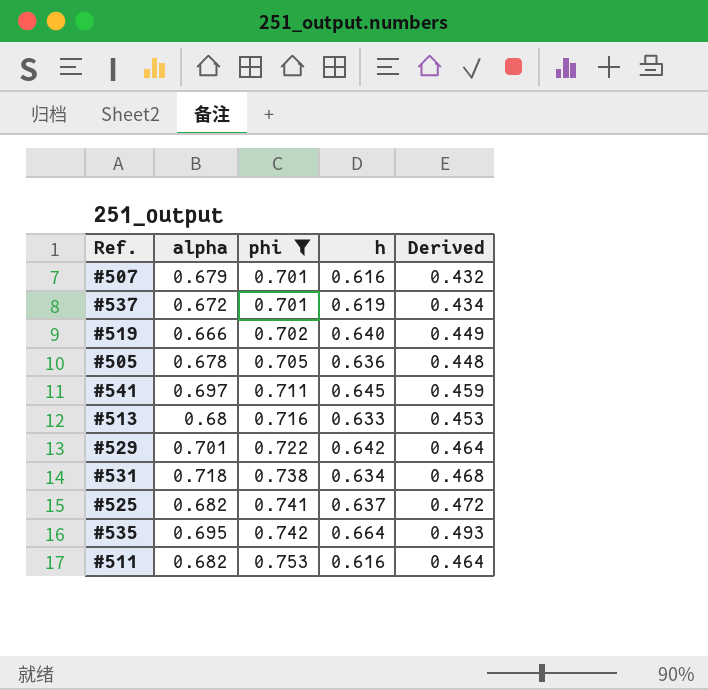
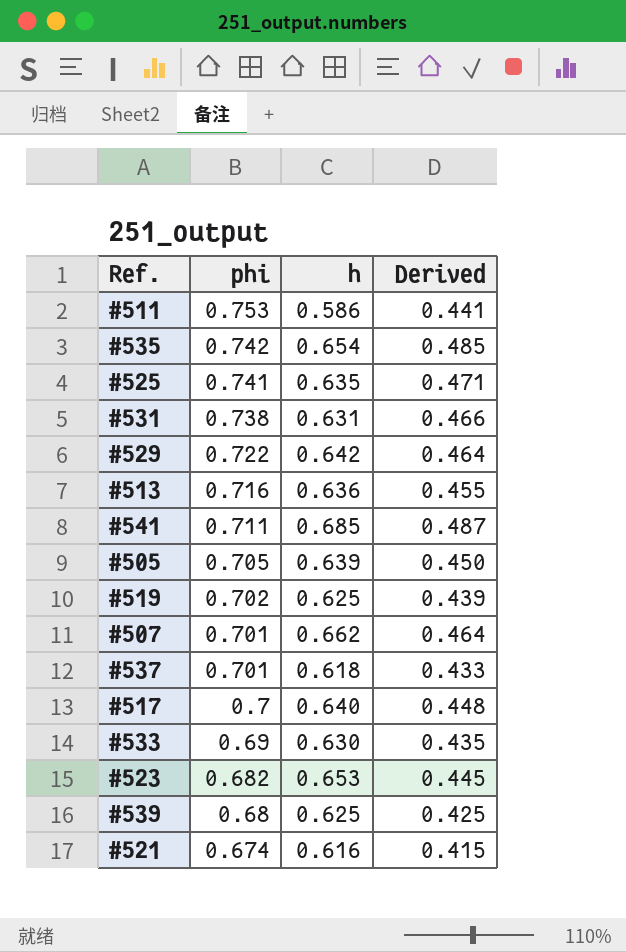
filter: phi >= 0.701 -> none
row order: phi ascending -> phi descending
column alpha | position: 2 -> none
#511 | h: 0.616 -> 0.586
#511 | Derived: 0.464 -> 0.441
#535 | h: 0.664 -> 0.654
#535 | Derived: 0.493 -> 0.485
#525 | h: 0.637 -> 0.635
#525 | Derived: 0.472 -> 0.471
#531 | h: 0.634 -> 0.631
#531 | Derived: 0.468 -> 0.466
#513 | h: 0.633 -> 0.636
#513 | Derived: 0.453 -> 0.455
#541 | h: 0.645 -> 0.685
#541 | Derived: 0.459 -> 0.487
#505 | h: 0.636 -> 0.639
#505 | Derived: 0.448 -> 0.450
#519 | h: 0.640 -> 0.625
#519 | Derived: 0.449 -> 0.439
#507 | h: 0.616 -> 0.662
#507 | Derived: 0.432 -> 0.464
#537 | h: 0.619 -> 0.618
#537 | Derived: 0.434 -> 0.433

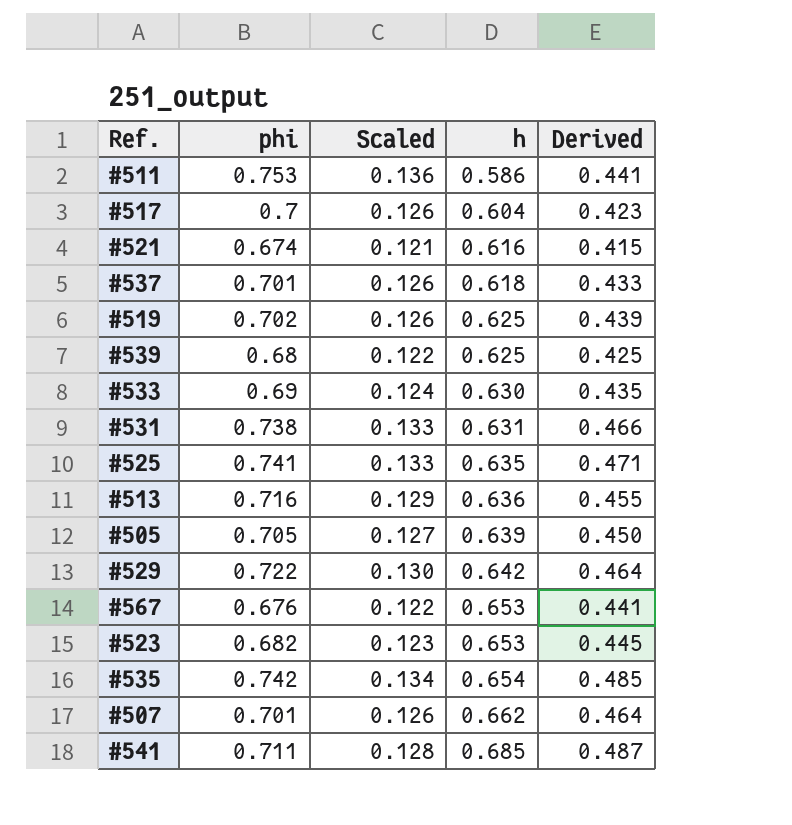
row order: phi descending -> h ascending
column Scaled | formula: none -> [phi] * 0.18
#517 | h: 0.640 -> 0.604
#517 | Derived: 0.448 -> 0.423
row #567: none -> 0.676 | 0.122 | 0.653 | 0.441

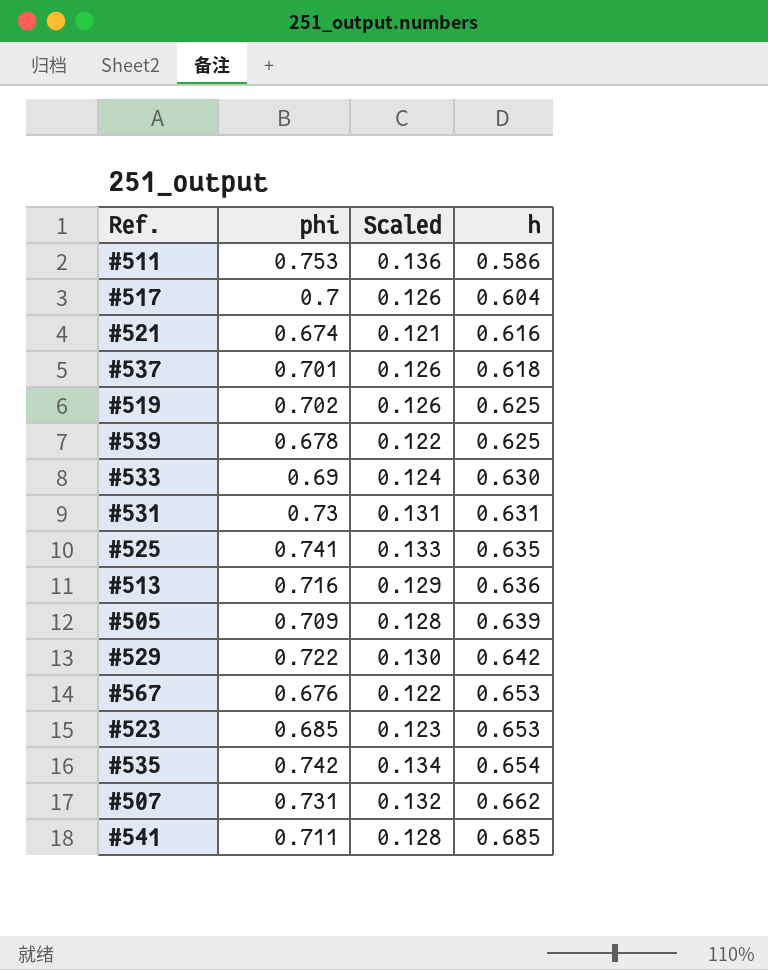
column Derived | formula: [phi] * [h] -> none
#539 | phi: 0.68 -> 0.678
#531 | phi: 0.738 -> 0.73
#531 | Scaled: 0.133 -> 0.131
#505 | phi: 0.705 -> 0.709
#505 | Scaled: 0.127 -> 0.128
#523 | phi: 0.682 -> 0.685
#507 | phi: 0.701 -> 0.731
#507 | Scaled: 0.126 -> 0.132

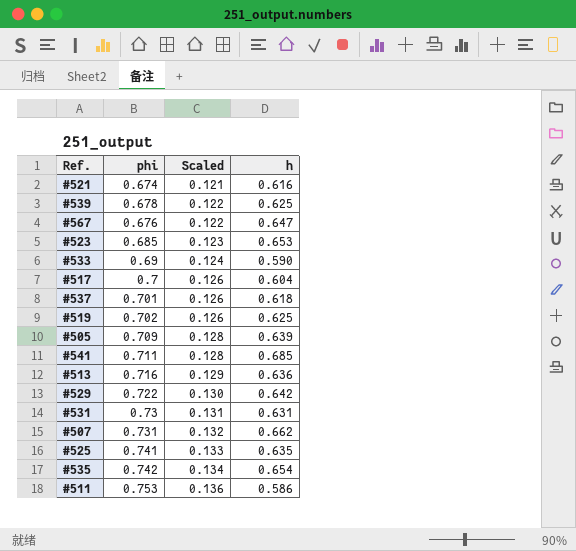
row order: h ascending -> Scaled ascending
#567 | h: 0.653 -> 0.647
#533 | h: 0.630 -> 0.590

